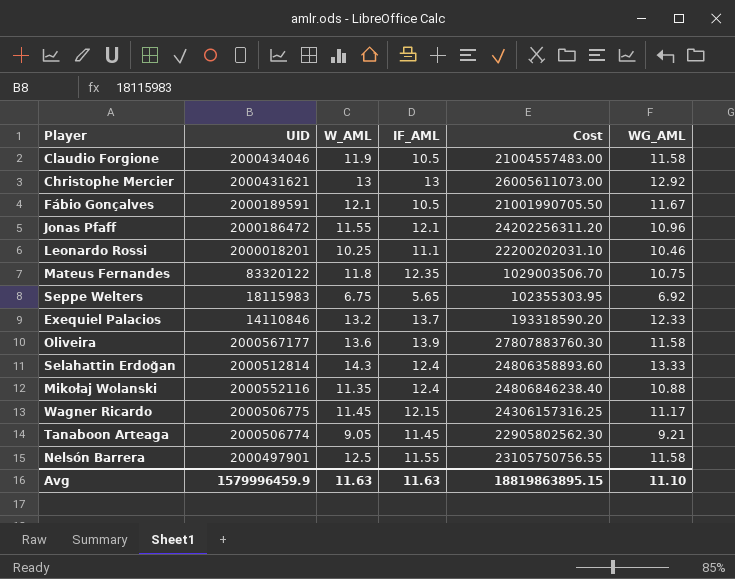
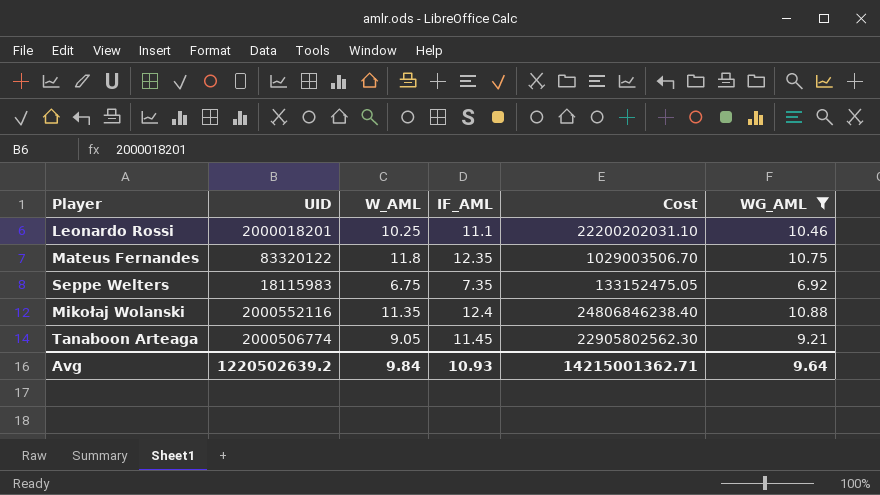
filter: none -> WG_AML <= 10.88
Seppe Welters | IF_AML: 5.65 -> 7.35
Seppe Welters | Cost: 102355303.95 -> 133152475.05
Avg | UID: 1579996459.9 -> 1220502639.2
Avg | W_AML: 11.63 -> 9.84
Avg | IF_AML: 11.63 -> 10.93
Avg | Cost: 18819863895.15 -> 14215001362.71
Avg | WG_AML: 11.10 -> 9.64

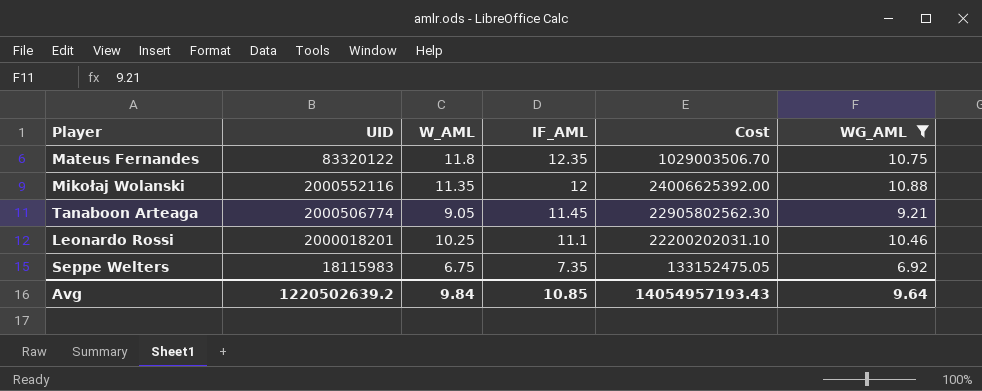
row order: none -> IF_AML descending
Mikołaj Wolanski | IF_AML: 12.4 -> 12
Mikołaj Wolanski | Cost: 24806846238.40 -> 24006625392.00
Avg | IF_AML: 10.93 -> 10.85
Avg | Cost: 14215001362.71 -> 14054957193.43

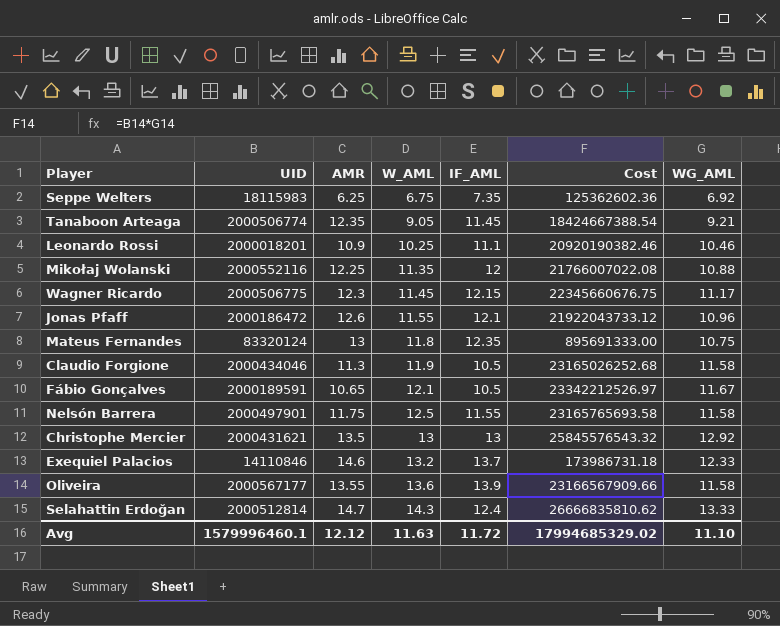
filter: WG_AML <= 10.88 -> none
row order: IF_AML descending -> W_AML ascending
column AMR | position: none -> 3
column Cost | formula: [UID] * [IF_AML] -> [UID] * [WG_AML]
Mateus Fernandes | UID: 83320122 -> 83320124
Avg | UID: 1220502639.2 -> 1579996460.1
Avg | W_AML: 9.84 -> 11.63
Avg | IF_AML: 10.85 -> 11.72
Avg | Cost: 14054957193.43 -> 17994685329.02
Avg | WG_AML: 9.64 -> 11.10

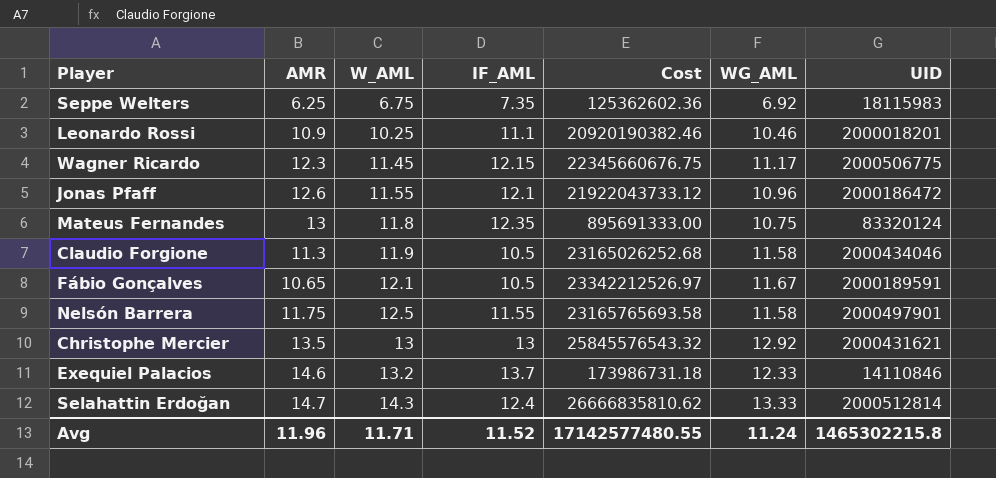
column UID | position: 2 -> 7
row Tanaboon Arteaga: 2000506774 | 12.35 | 9.05 | 11.45 | 18424667388.54 | 9.21 -> none
row Mikołaj Wolanski: 2000552116 | 12.25 | 11.35 | 12 | 21766007022.08 | 10.88 -> none
row Oliveira: 2000567177 | 13.55 | 13.6 | 13.9 | 23166567909.66 | 11.58 -> none
Avg | AMR: 12.12 -> 11.96
Avg | W_AML: 11.63 -> 11.71
Avg | IF_AML: 11.72 -> 11.52
Avg | Cost: 17994685329.02 -> 17142577480.55
Avg | WG_AML: 11.10 -> 11.24
Avg | UID: 1579996460.1 -> 1465302215.8

